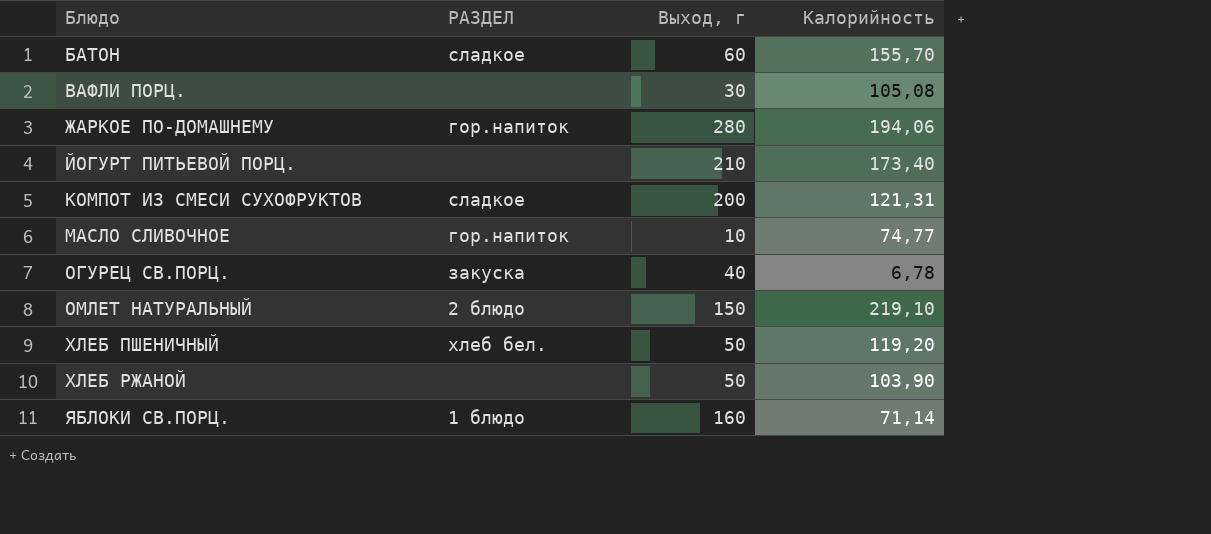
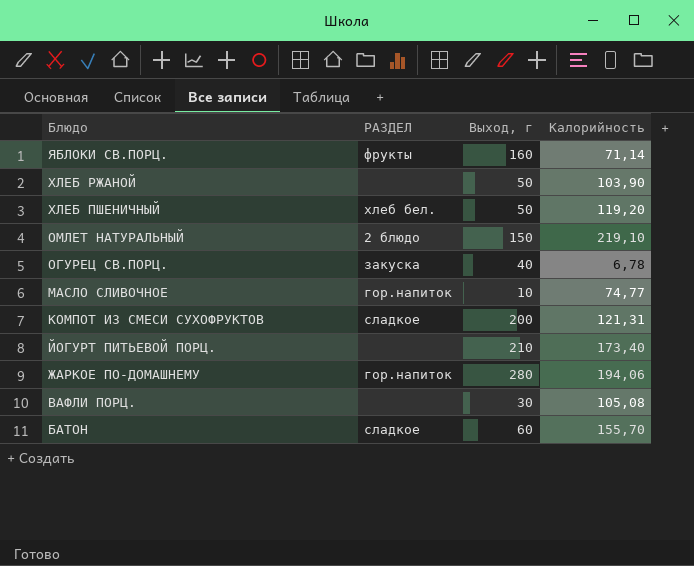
row order: Блюдо ascending -> Блюдо descending
ЯБЛОКИ СВ.ПОРЦ. | РАЗДЕЛ: 1 блюдо -> фрукты

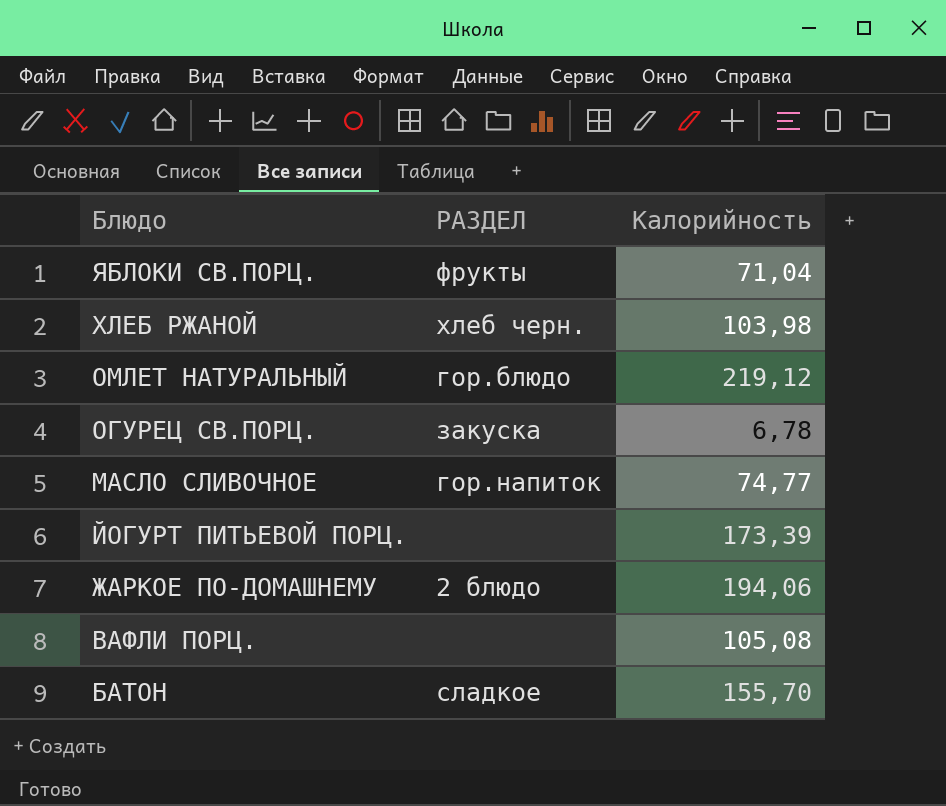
column Выход, г | position: 3 -> none
row ХЛЕБ ПШЕНИЧНЫЙ: хлеб бел. | 50 | 119,20 -> none
row КОМПОТ ИЗ СМЕСИ СУХОФРУКТОВ: сладкое | 200 | 121,31 -> none
ЯБЛОКИ СВ.ПОРЦ. | Калорийность: 71,14 -> 71,04
ХЛЕБ РЖАНОЙ | РАЗДЕЛ: none -> хлеб черн.
ХЛЕБ РЖАНОЙ | Калорийность: 103,90 -> 103,98
ОМЛЕТ НАТУРАЛЬНЫЙ | РАЗДЕЛ: 2 блюдо -> гор.блюдо
ОМЛЕТ НАТУРАЛЬНЫЙ | Калорийность: 219,10 -> 219,12
ЙОГУРТ ПИТЬЕВОЙ ПОРЦ. | Калорийность: 173,40 -> 173,39
ЖАРКОЕ ПО-ДОМАШНЕМУ | РАЗДЕЛ: гор.напиток -> 2 блюдо

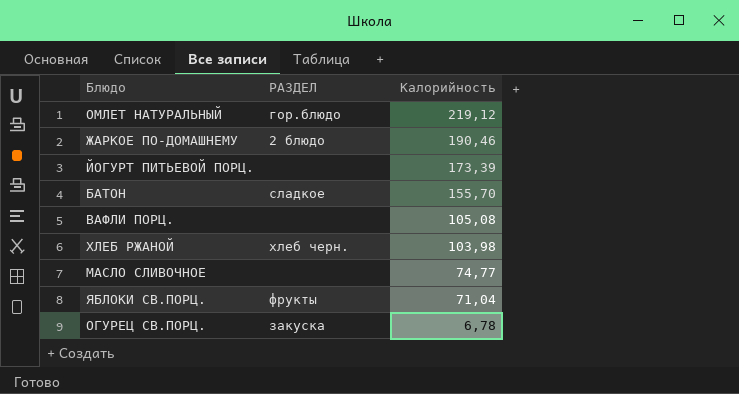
row order: Блюдо descending -> Калорийность descending
ЖАРКОЕ ПО-ДОМАШНЕМУ | Калорийность: 194,06 -> 190,46
МАСЛО СЛИВОЧНОЕ | РАЗДЕЛ: гор.напиток -> none

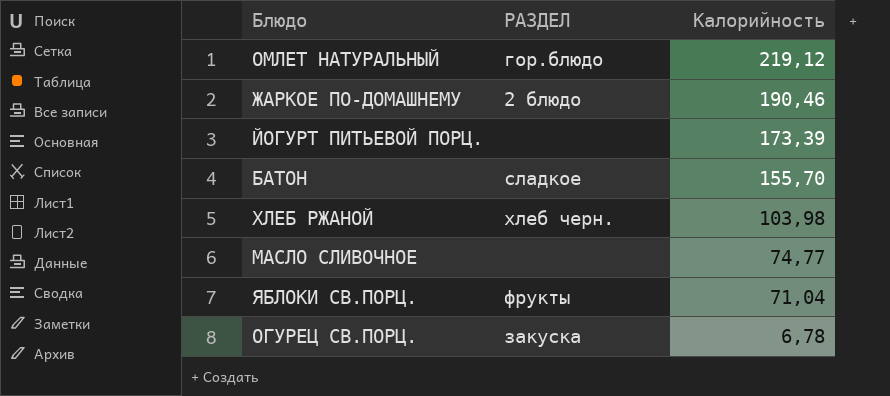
row ВАФЛИ ПОРЦ.: none | 105,08 -> none

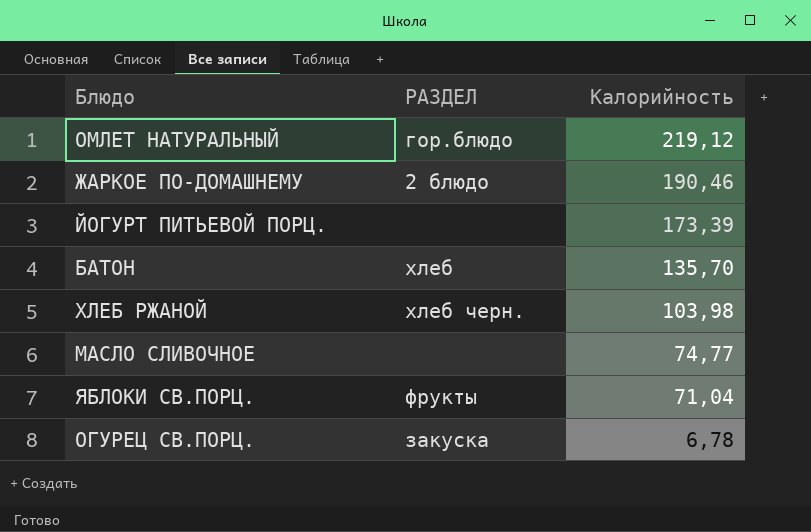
БАТОН | РАЗДЕЛ: сладкое -> хлеб
БАТОН | Калорийность: 155,70 -> 135,70

